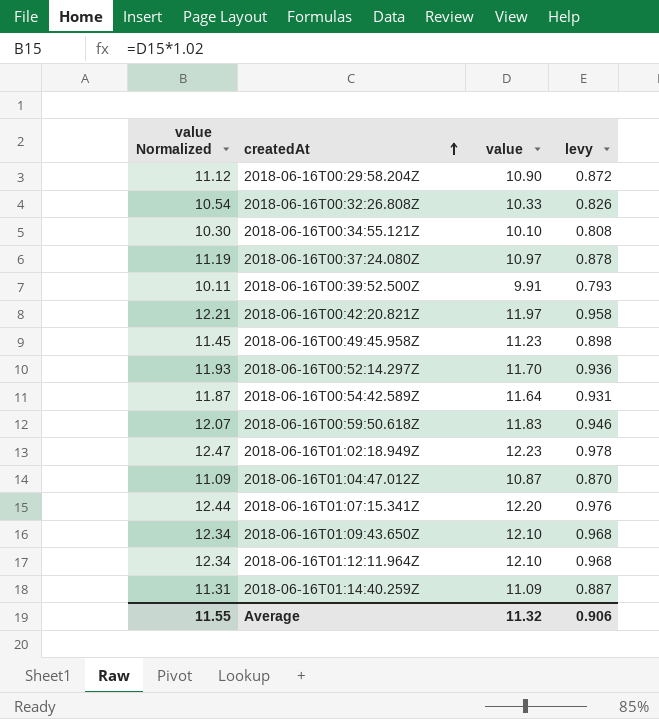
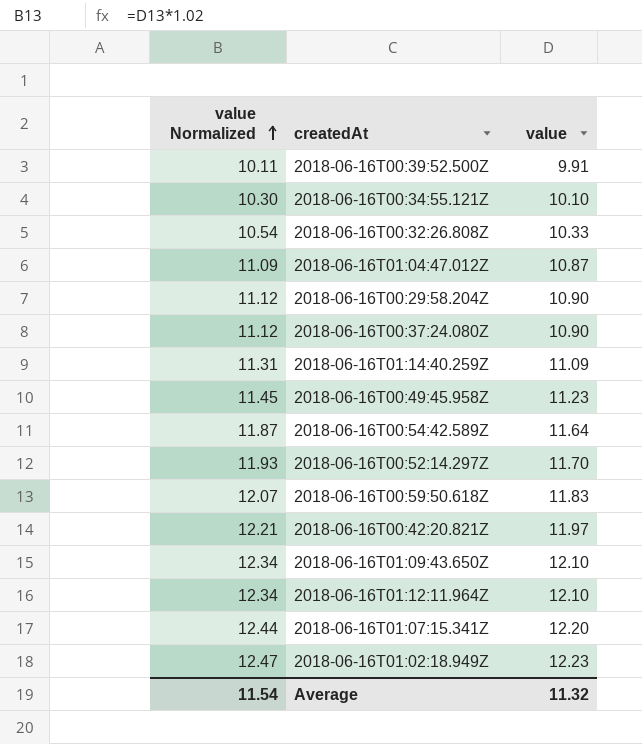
row order: createdAt ascending -> value Normalized ascending
column levy | formula: [value] * 0.08 -> none
2018-06-16T00:37:24.080Z | value Normalized: 11.19 -> 11.12
2018-06-16T00:37:24.080Z | value: 10.97 -> 10.90
Average | value Normalized: 11.55 -> 11.54

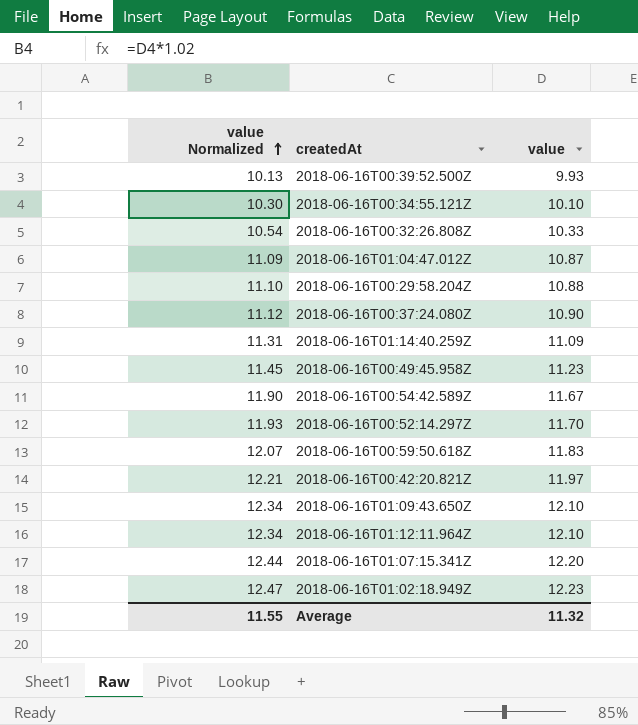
2018-06-16T00:39:52.500Z | value Normalized: 10.11 -> 10.13
2018-06-16T00:39:52.500Z | value: 9.91 -> 9.93
2018-06-16T00:29:58.204Z | value Normalized: 11.12 -> 11.10
2018-06-16T00:29:58.204Z | value: 10.90 -> 10.88
2018-06-16T00:54:42.589Z | value Normalized: 11.87 -> 11.90
2018-06-16T00:54:42.589Z | value: 11.64 -> 11.67
Average | value Normalized: 11.54 -> 11.55

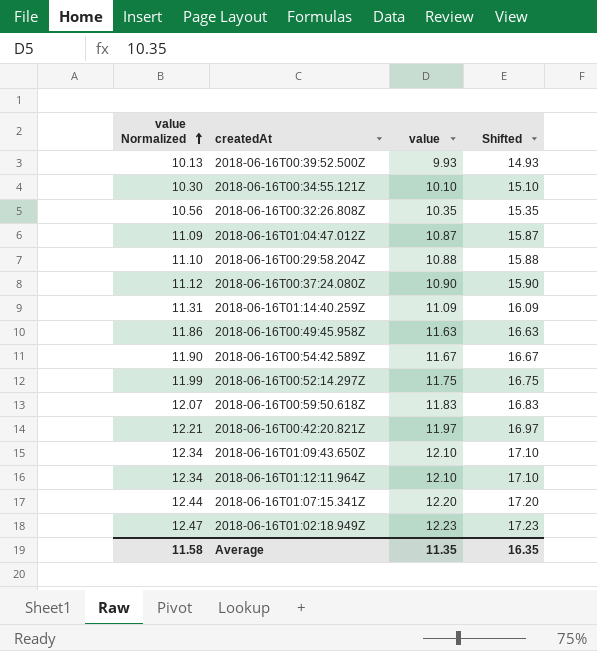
column Shifted | formula: none -> [value] + 5
2018-06-16T00:32:26.808Z | value Normalized: 10.54 -> 10.56
2018-06-16T00:32:26.808Z | value: 10.33 -> 10.35
2018-06-16T00:49:45.958Z | value Normalized: 11.45 -> 11.86
2018-06-16T00:49:45.958Z | value: 11.23 -> 11.63
2018-06-16T00:52:14.297Z | value Normalized: 11.93 -> 11.99
2018-06-16T00:52:14.297Z | value: 11.70 -> 11.75
Average | value Normalized: 11.55 -> 11.58
Average | value: 11.32 -> 11.35

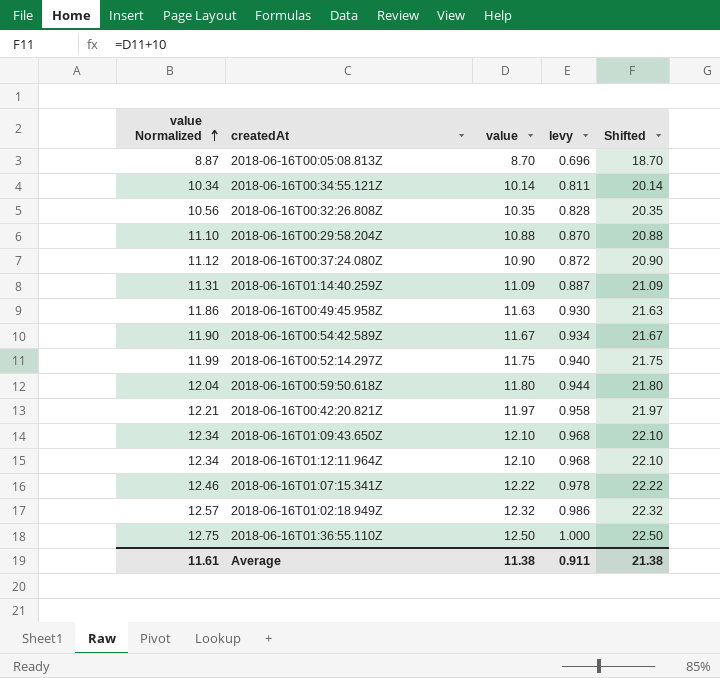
column levy | formula: none -> [value] * 0.08
column Shifted | formula: [value] + 5 -> [value] + 10
row 2018-06-16T00:39:52.500Z: 10.13 | 9.93 | 14.93 -> none
row 2018-06-16T01:04:47.012Z: 11.09 | 10.87 | 15.87 -> none
row 2018-06-16T00:05:08.813Z: none -> 8.87 | 8.70 | 0.696 | 18.70
2018-06-16T00:34:55.121Z | value Normalized: 10.30 -> 10.34
2018-06-16T00:34:55.121Z | value: 10.10 -> 10.14
2018-06-16T00:59:50.618Z | value Normalized: 12.07 -> 12.04
2018-06-16T00:59:50.618Z | value: 11.83 -> 11.80
2018-06-16T01:07:15.341Z | value Normalized: 12.44 -> 12.46
2018-06-16T01:07:15.341Z | value: 12.20 -> 12.22
2018-06-16T01:02:18.949Z | value Normalized: 12.47 -> 12.57
2018-06-16T01:02:18.949Z | value: 12.23 -> 12.32
row 2018-06-16T01:36:55.110Z: none -> 12.75 | 12.50 | 1.000 | 22.50
Average | value Normalized: 11.58 -> 11.61
Average | value: 11.35 -> 11.38
Average | Shifted: 16.35 -> 21.38

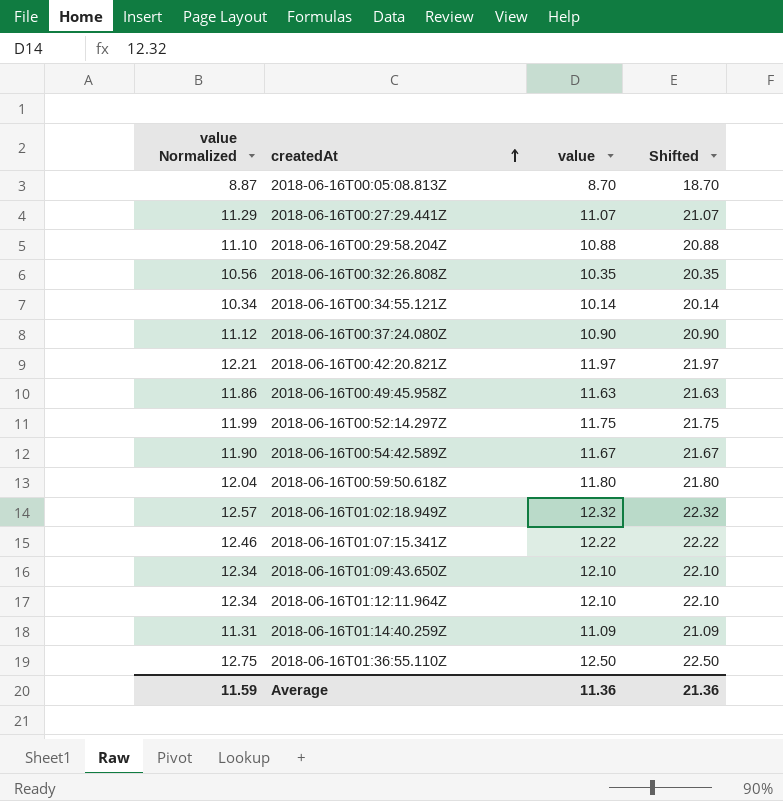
row order: value Normalized ascending -> createdAt ascending
column levy | formula: [value] * 0.08 -> none
row 2018-06-16T00:27:29.441Z: none -> 11.29 | 11.07 | 21.07
Average | value Normalized: 11.61 -> 11.59
Average | value: 11.38 -> 11.36
Average | Shifted: 21.38 -> 21.36

